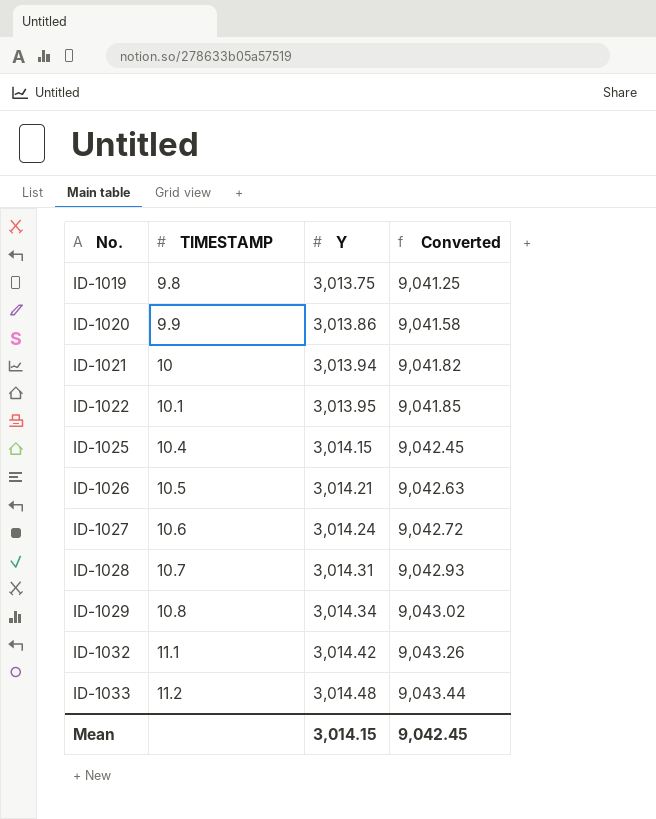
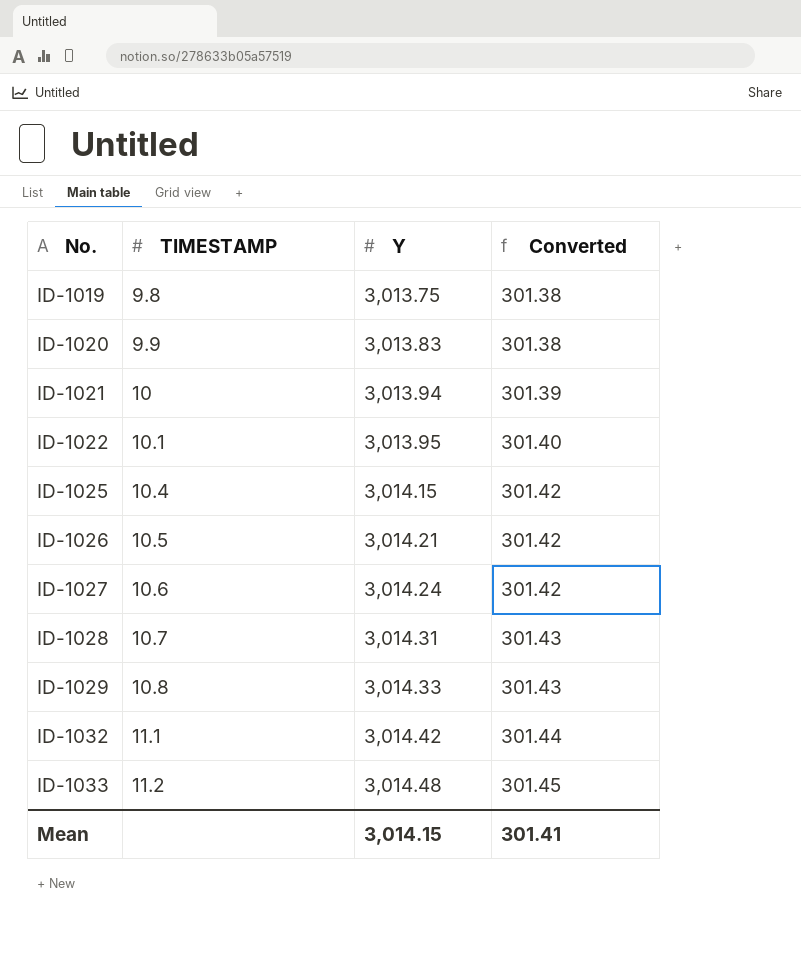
column Converted | formula: [Y] * 3 -> [Y] * 0.1
ID-1020 | Y: 3,013.86 -> 3,013.83
ID-1029 | Y: 3,014.34 -> 3,014.33
Mean | Converted: 9,042.45 -> 301.41

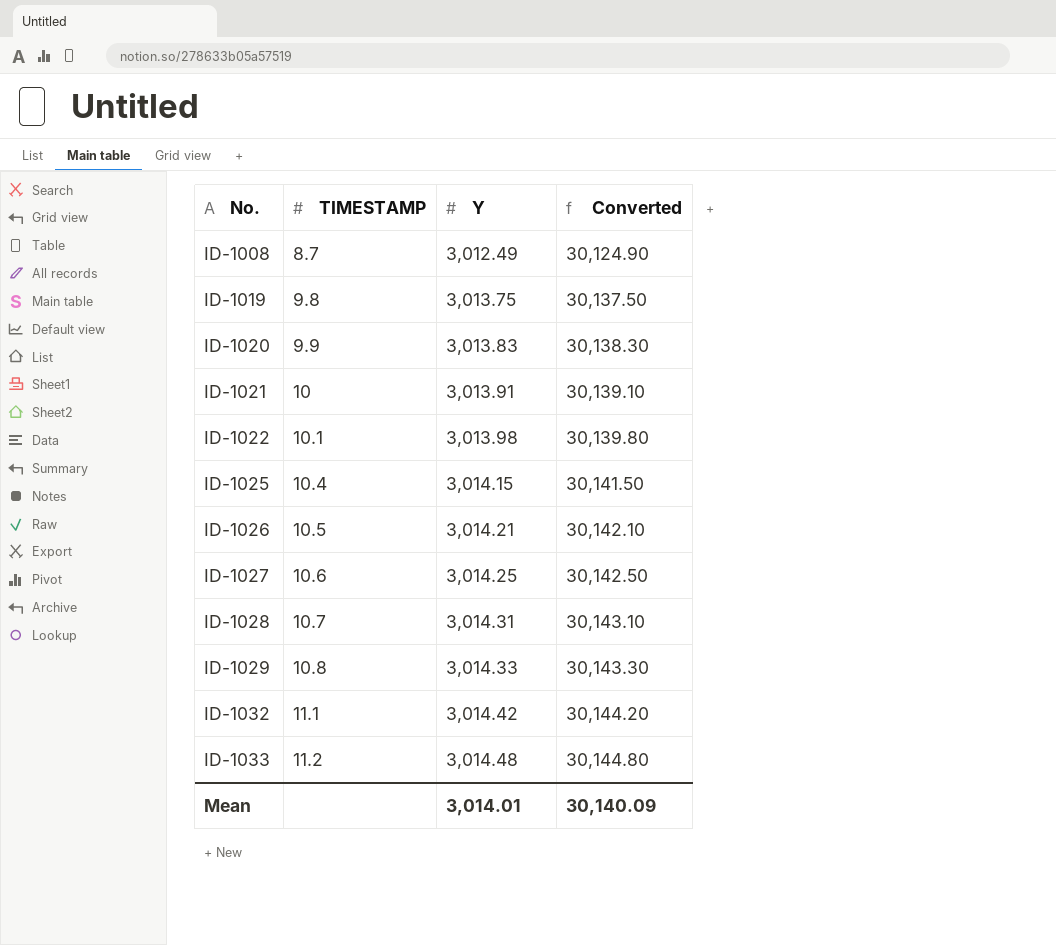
column Converted | formula: [Y] * 0.1 -> [Y] * 10
row ID-1008: none -> 8.7 | 3,012.49 | 30,124.90
ID-1021 | Y: 3,013.94 -> 3,013.91
ID-1022 | Y: 3,013.95 -> 3,013.98
ID-1027 | Y: 3,014.24 -> 3,014.25
Mean | Y: 3,014.15 -> 3,014.01
Mean | Converted: 301.41 -> 30,140.09

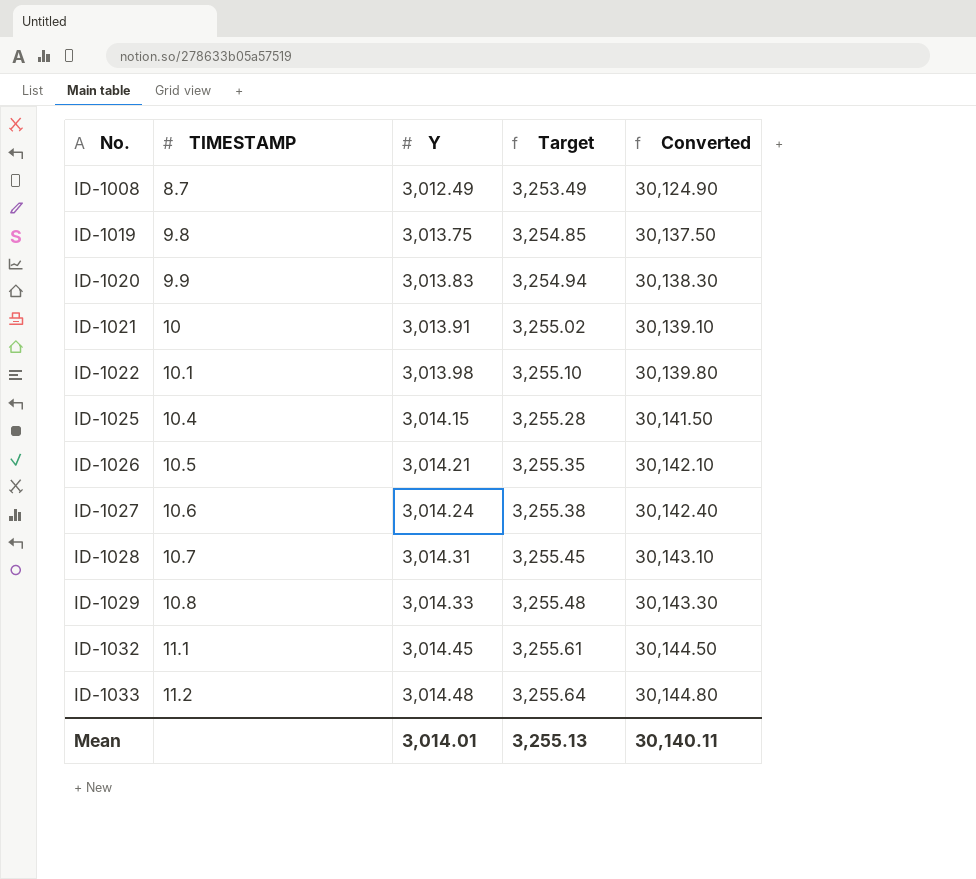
column Target | formula: none -> [Y] * 1.08
ID-1027 | Y: 3,014.25 -> 3,014.24
ID-1027 | Converted: 30,142.50 -> 30,142.40
ID-1032 | Y: 3,014.42 -> 3,014.45
ID-1032 | Converted: 30,144.20 -> 30,144.50
Mean | Converted: 30,140.09 -> 30,140.11

